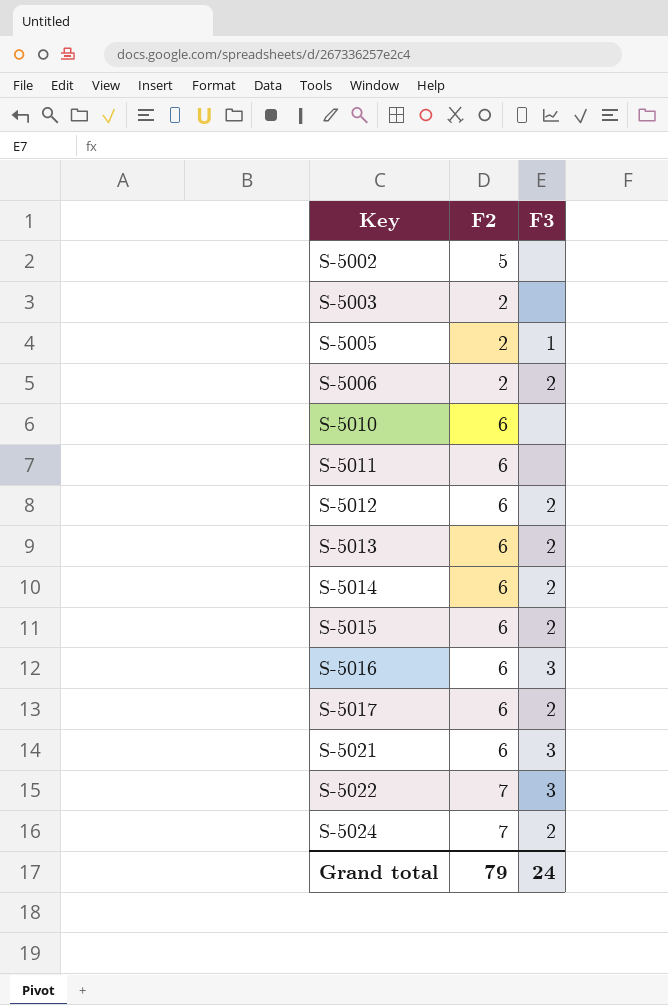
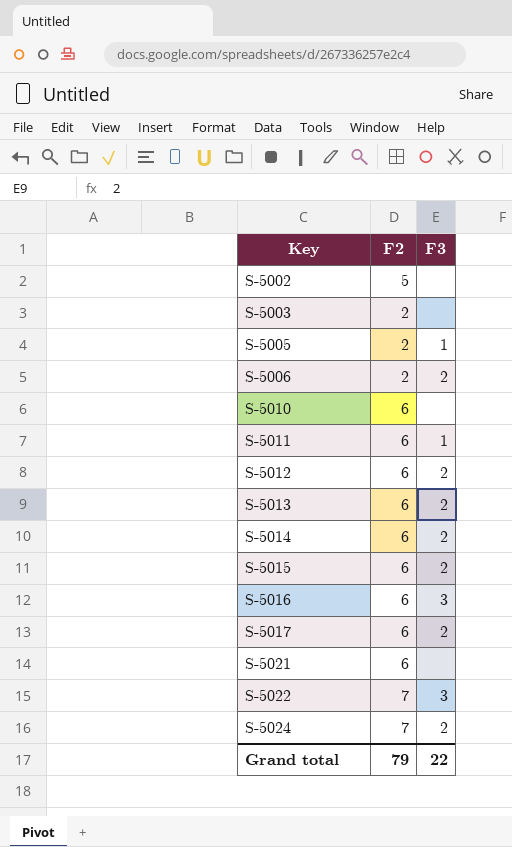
S-5011 | F3: none -> 1
S-5021 | F3: 3 -> none
Grand total | F3: 24 -> 22

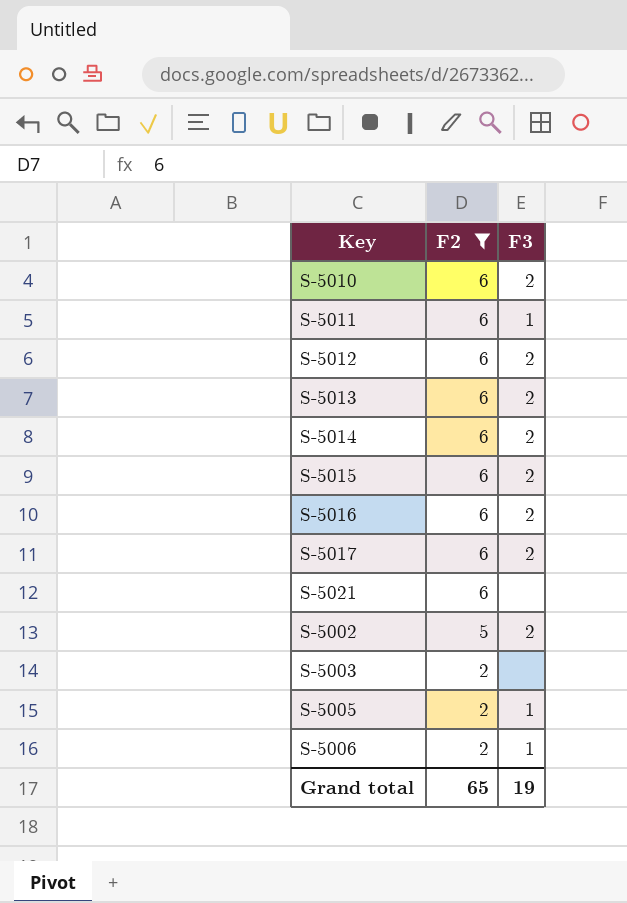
filter: none -> F2 != 7
row order: Key ascending -> F2 descending
S-5010 | F3: none -> 2
S-5016 | F3: 3 -> 2
S-5002 | F3: none -> 2
S-5006 | F3: 2 -> 1
Grand total | F2: 79 -> 65
Grand total | F3: 22 -> 19

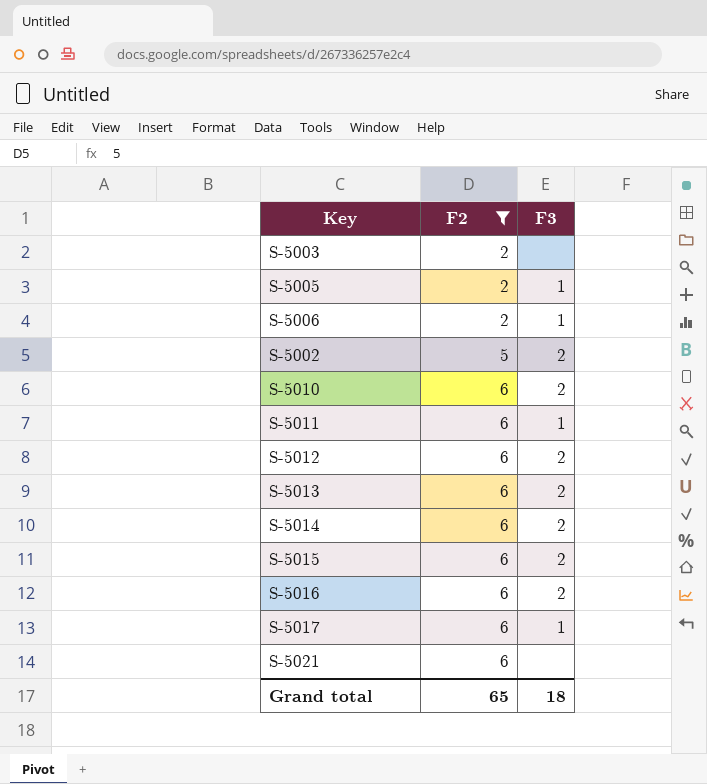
row order: F2 descending -> F2 ascending
S-5017 | F3: 2 -> 1
Grand total | F3: 19 -> 18

